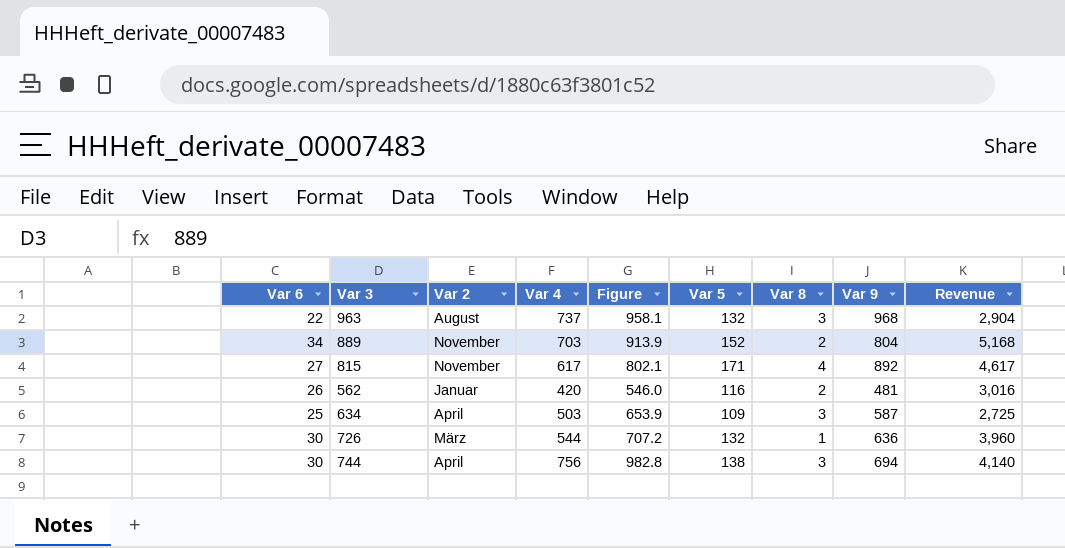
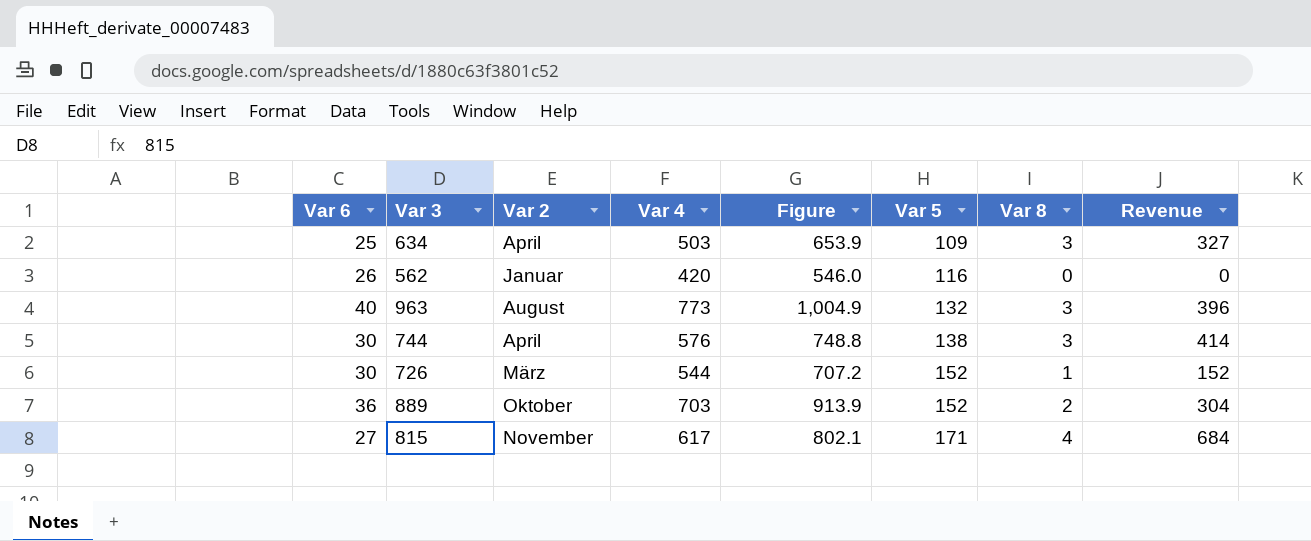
row order: none -> Var 5 ascending
column Var 9 | position: 8 -> none
column Revenue | formula: [Var 6] * [Var 5] -> [Var 5] * [Var 8]
562 | Var 8: 2 -> 0
963 | Var 6: 22 -> 40
963 | Var 4: 737 -> 773
963 | Figure: 958.1 -> 1,004.9
744 | Var 4: 756 -> 576
744 | Figure: 982.8 -> 748.8
726 | Var 5: 132 -> 152
889 | Var 6: 34 -> 36
889 | Var 2: November -> Oktober

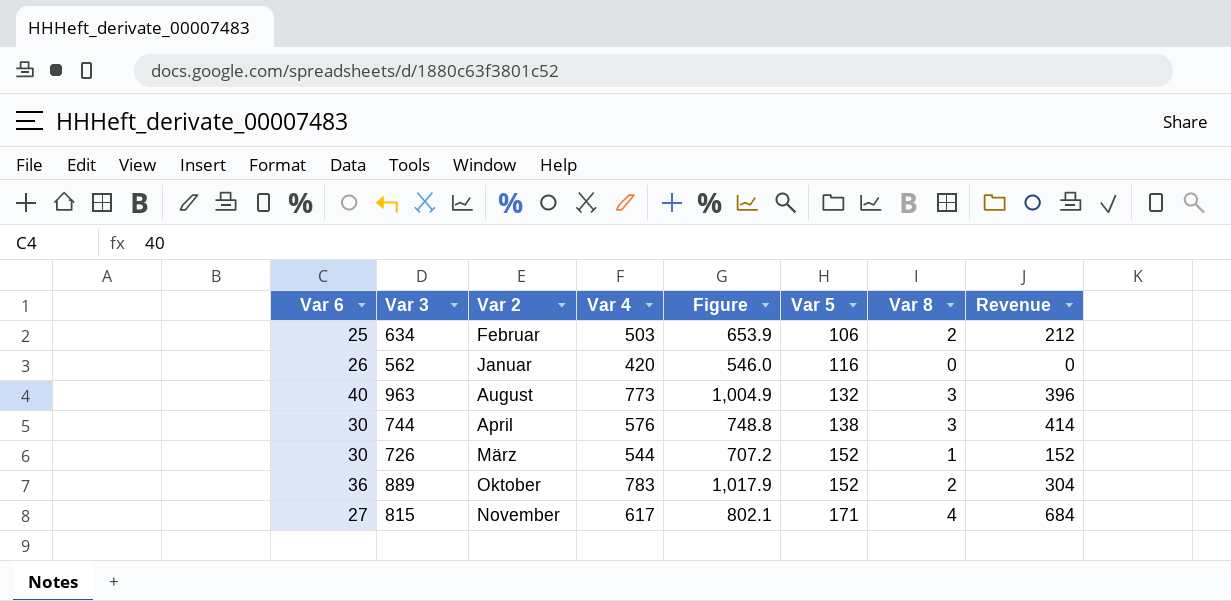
634 | Var 2: April -> Februar
634 | Var 5: 109 -> 106
634 | Var 8: 3 -> 2
634 | Revenue: 327 -> 212
889 | Var 4: 703 -> 783
889 | Figure: 913.9 -> 1,017.9

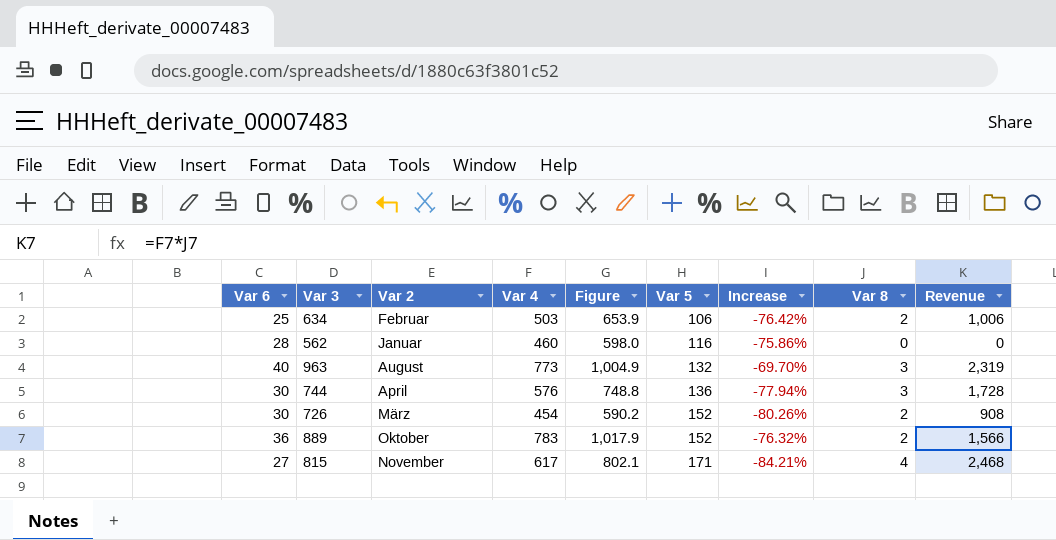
column Increase | formula: none -> ([Var 6] - [Var 5]) / [Var 5]
column Revenue | formula: [Var 5] * [Var 8] -> [Var 4] * [Var 8]
562 | Var 6: 26 -> 28
562 | Var 4: 420 -> 460
562 | Figure: 546.0 -> 598.0
744 | Var 5: 138 -> 136
726 | Var 4: 544 -> 454
726 | Figure: 707.2 -> 590.2
726 | Var 8: 1 -> 2

